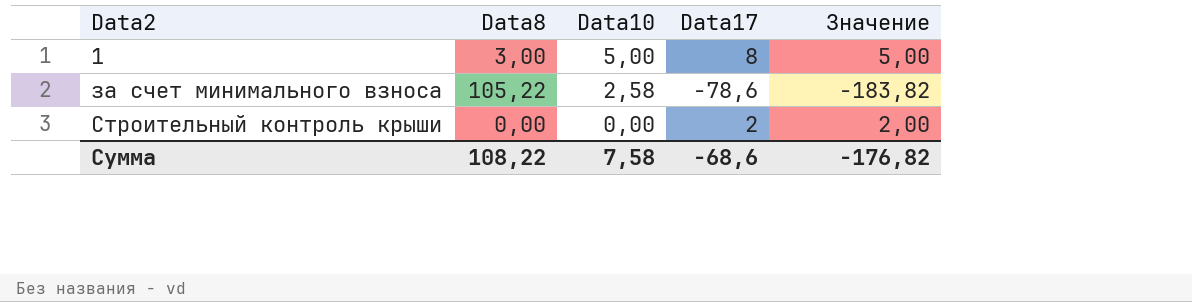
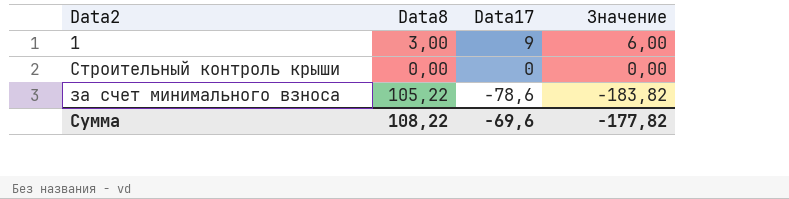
row order: Data2 ascending -> Data17 descending
column Data10 | position: 3 -> none
1 | Data17: 8 -> 9
1 | Значение: 5,00 -> 6,00
Строительный контроль крыши | Data17: 2 -> 0
Строительный контроль крыши | Значение: 2,00 -> 0,00
Сумма | Data17: -68,6 -> -69,6
Сумма | Значение: -176,82 -> -177,82

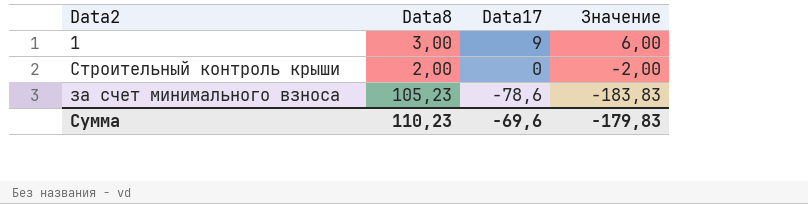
Строительный контроль крыши | Data8: 0,00 -> 2,00
Строительный контроль крыши | Значение: 0,00 -> -2,00
за счет минимального взноса | Data8: 105,22 -> 105,23
за счет минимального взноса | Значение: -183,82 -> -183,83
Сумма | Data8: 108,22 -> 110,23
Сумма | Значение: -177,82 -> -179,83

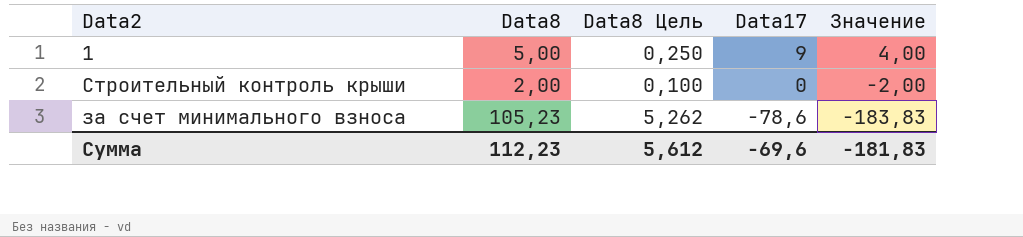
column Data8 Цель | formula: none -> [Data8] * 0,05
1 | Data8: 3,00 -> 5,00
1 | Значение: 6,00 -> 4,00
Сумма | Data8: 110,23 -> 112,23
Сумма | Значение: -179,83 -> -181,83

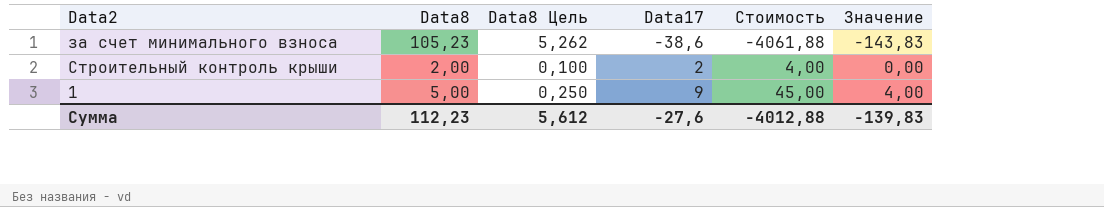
row order: Data17 descending -> Data17 ascending
column Стоимость | formula: none -> [Data8] * [Data17]
за счет минимального взноса | Data17: -78,6 -> -38,6
за счет минимального взноса | Значение: -183,83 -> -143,83
Строительный контроль крыши | Data17: 0 -> 2
Строительный контроль крыши | Значение: -2,00 -> 0,00
Сумма | Data17: -69,6 -> -27,6
Сумма | Значение: -181,83 -> -139,83

